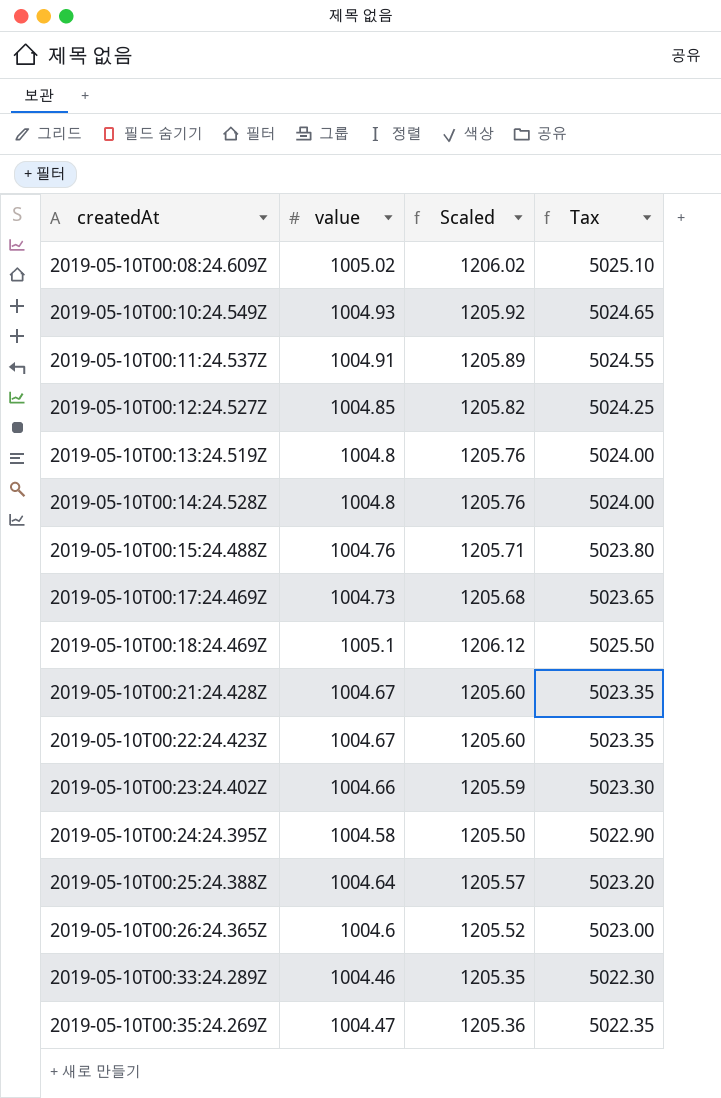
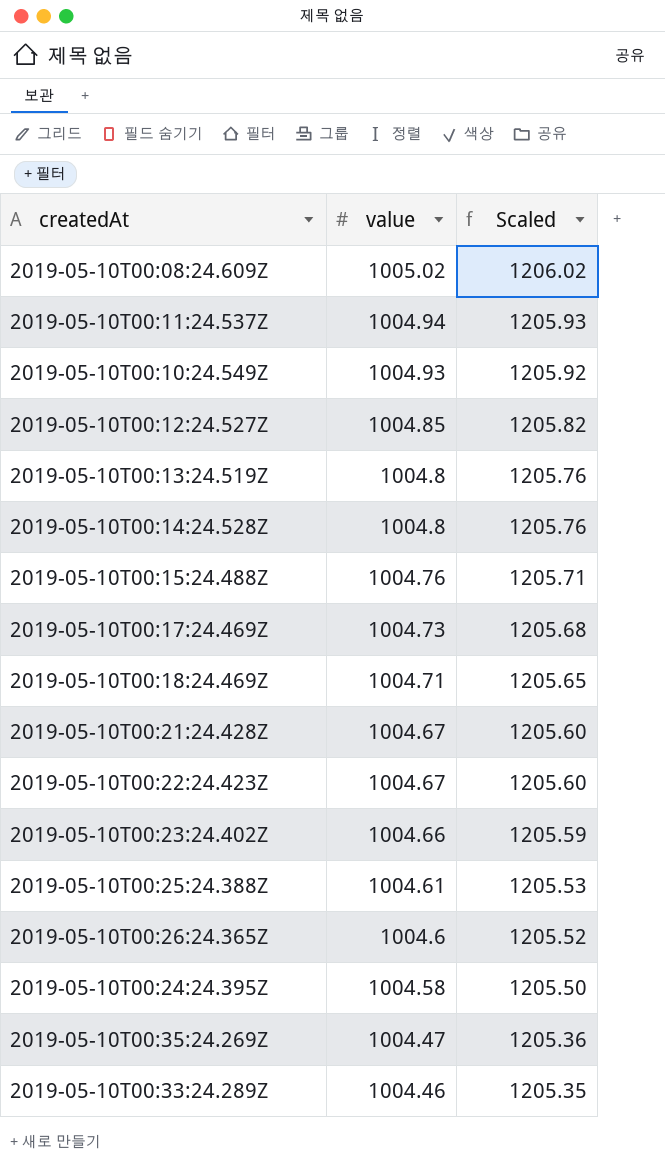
row order: createdAt ascending -> value descending
column Tax | formula: [value] * 5 -> none
2019-05-10T00:11:24.537Z | value: 1004.91 -> 1004.94
2019-05-10T00:11:24.537Z | Scaled: 1205.89 -> 1205.93
2019-05-10T00:18:24.469Z | value: 1005.1 -> 1004.71
2019-05-10T00:18:24.469Z | Scaled: 1206.12 -> 1205.65
2019-05-10T00:25:24.388Z | value: 1004.64 -> 1004.61
2019-05-10T00:25:24.388Z | Scaled: 1205.57 -> 1205.53

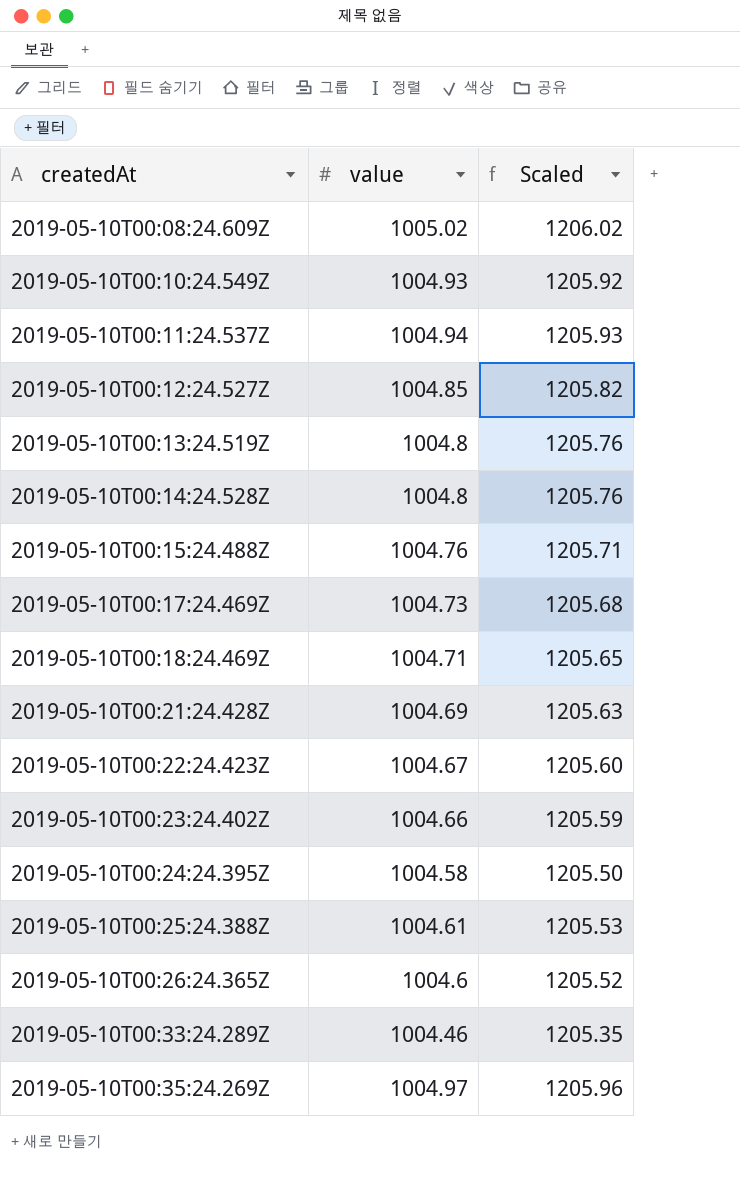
row order: value descending -> createdAt ascending
2019-05-10T00:21:24.428Z | value: 1004.67 -> 1004.69
2019-05-10T00:21:24.428Z | Scaled: 1205.60 -> 1205.63
2019-05-10T00:35:24.269Z | value: 1004.47 -> 1004.97
2019-05-10T00:35:24.269Z | Scaled: 1205.36 -> 1205.96

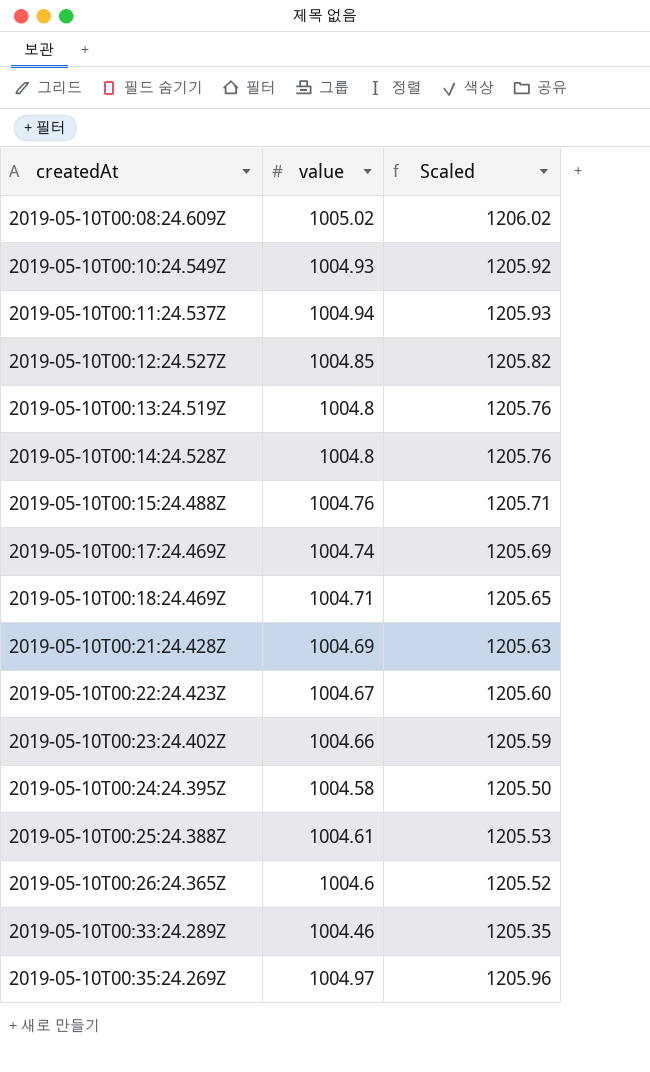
2019-05-10T00:17:24.469Z | value: 1004.73 -> 1004.74
2019-05-10T00:17:24.469Z | Scaled: 1205.68 -> 1205.69

